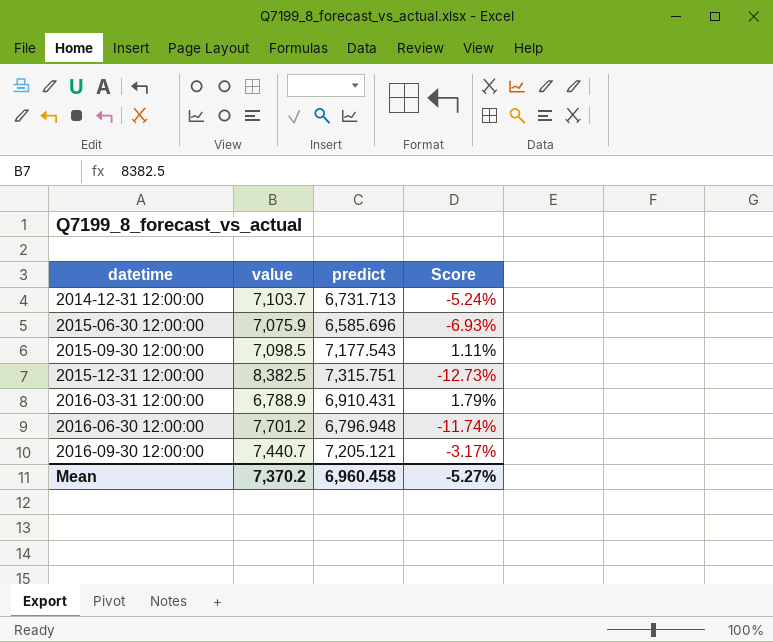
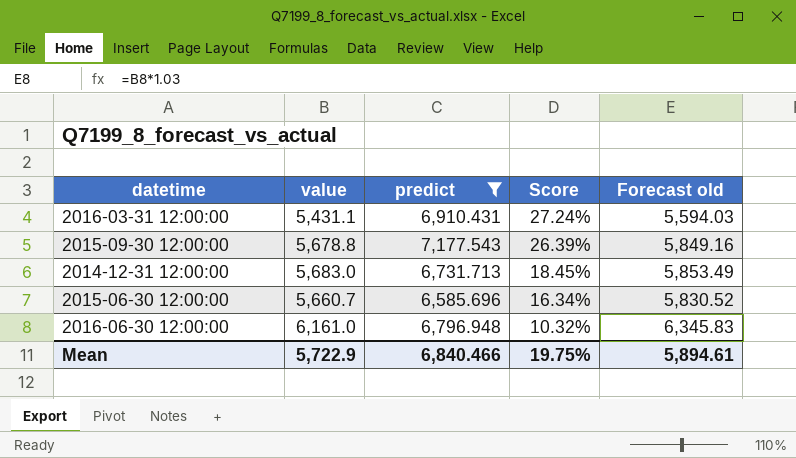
filter: none -> predict <= 7,177.543
row order: datetime ascending -> Score descending
column Forecast old | formula: none -> [value] * 1.03
2016-03-31 12:00:00 | value: 6,788.9 -> 5,431.1
2016-03-31 12:00:00 | Score: 1.79% -> 27.24%
2015-09-30 12:00:00 | value: 7,098.5 -> 5,678.8
2015-09-30 12:00:00 | Score: 1.11% -> 26.39%
2014-12-31 12:00:00 | value: 7,103.7 -> 5,683.0
2014-12-31 12:00:00 | Score: -5.24% -> 18.45%
2015-06-30 12:00:00 | value: 7,075.9 -> 5,660.7
2015-06-30 12:00:00 | Score: -6.93% -> 16.34%
2016-06-30 12:00:00 | value: 7,701.2 -> 6,161.0
2016-06-30 12:00:00 | Score: -11.74% -> 10.32%
Mean | value: 7,370.2 -> 5,722.9
Mean | predict: 6,960.458 -> 6,840.466
Mean | Score: -5.27% -> 19.75%

